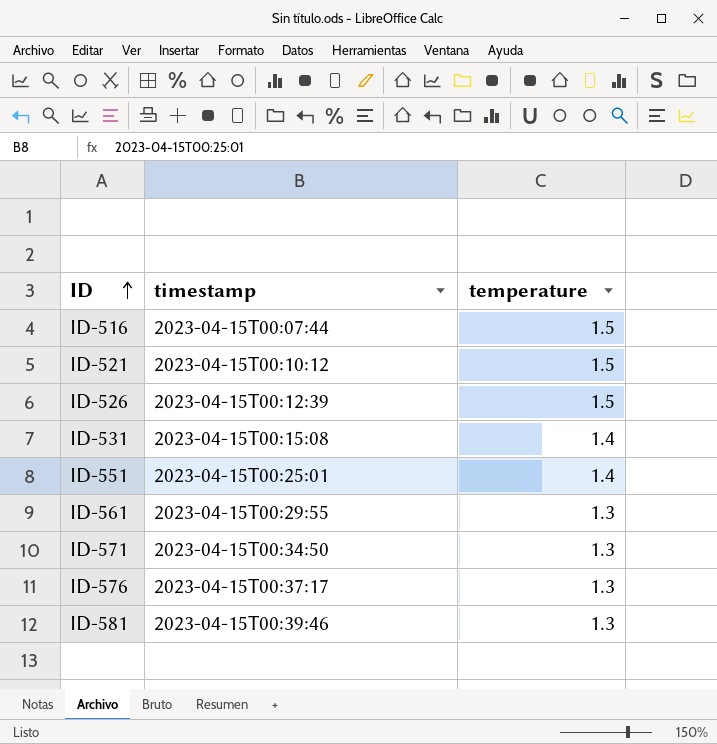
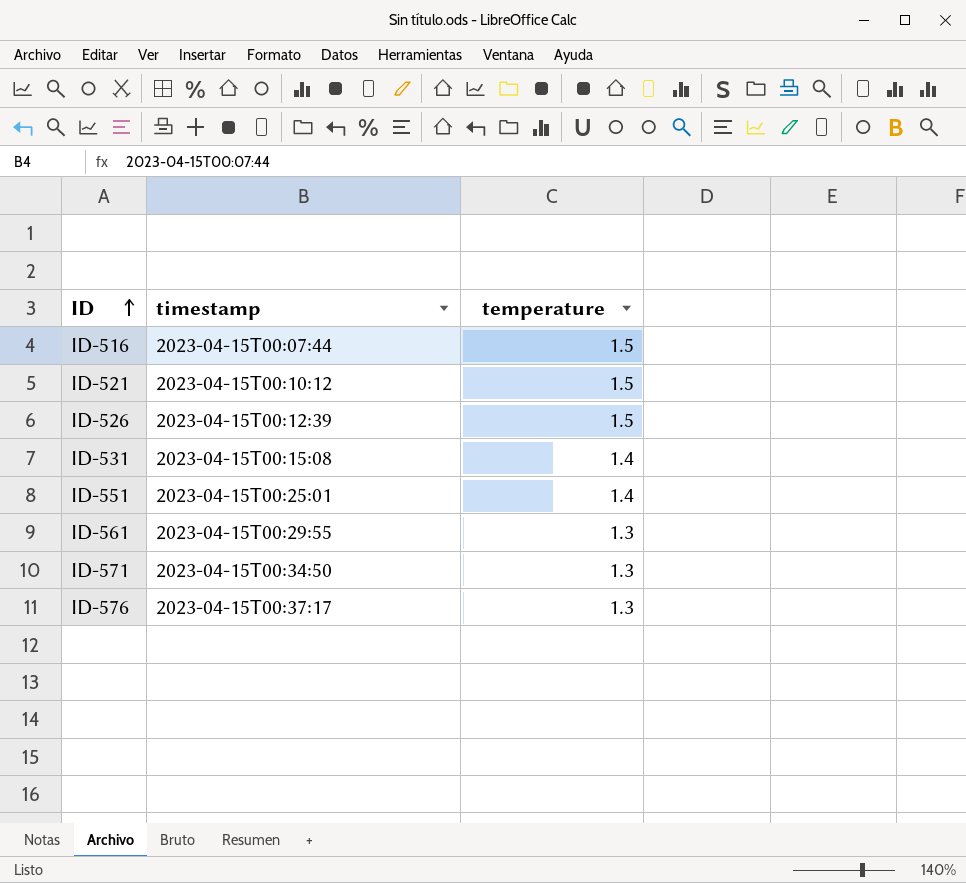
row ID-581: 2023-04-15T00:39:46 | 1.3 -> none

